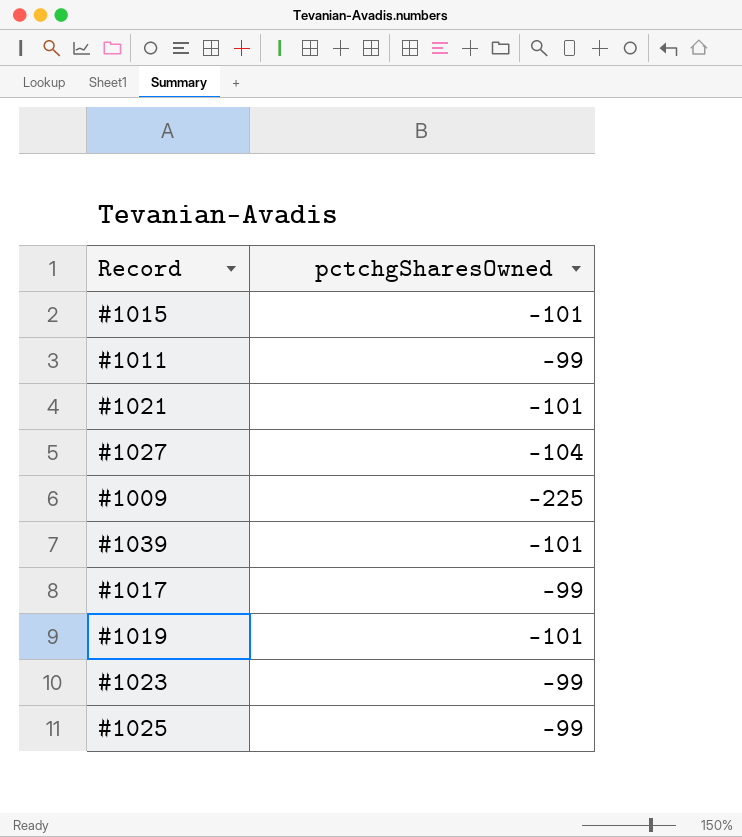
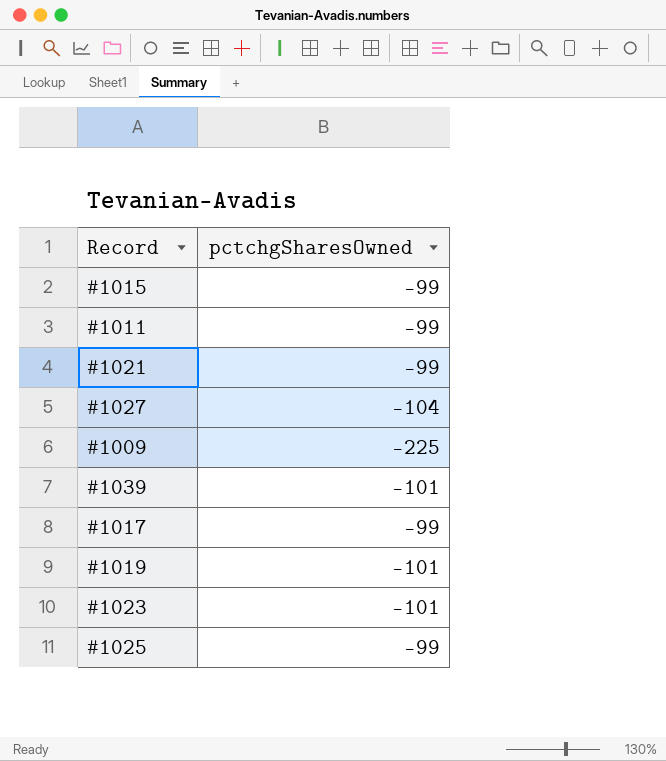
#1015 | pctchgSharesOwned: -101 -> -99
#1021 | pctchgSharesOwned: -101 -> -99
#1023 | pctchgSharesOwned: -99 -> -101

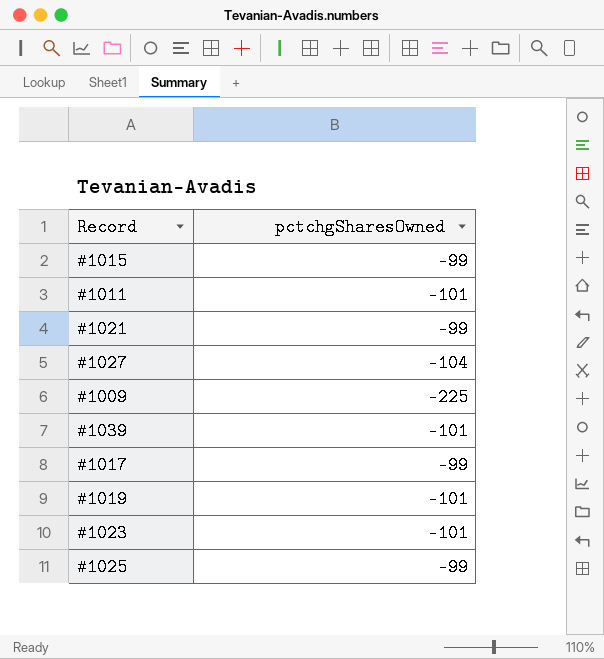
#1011 | pctchgSharesOwned: -99 -> -101

